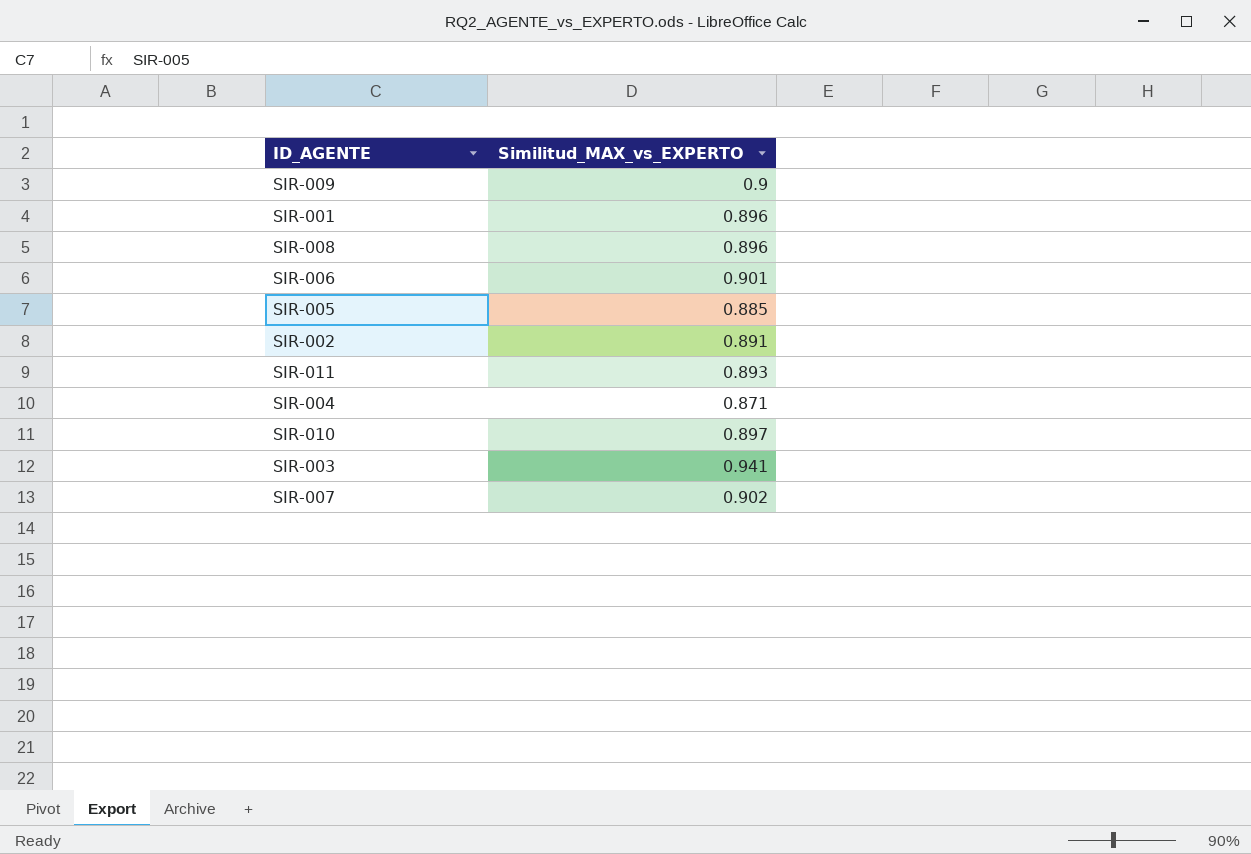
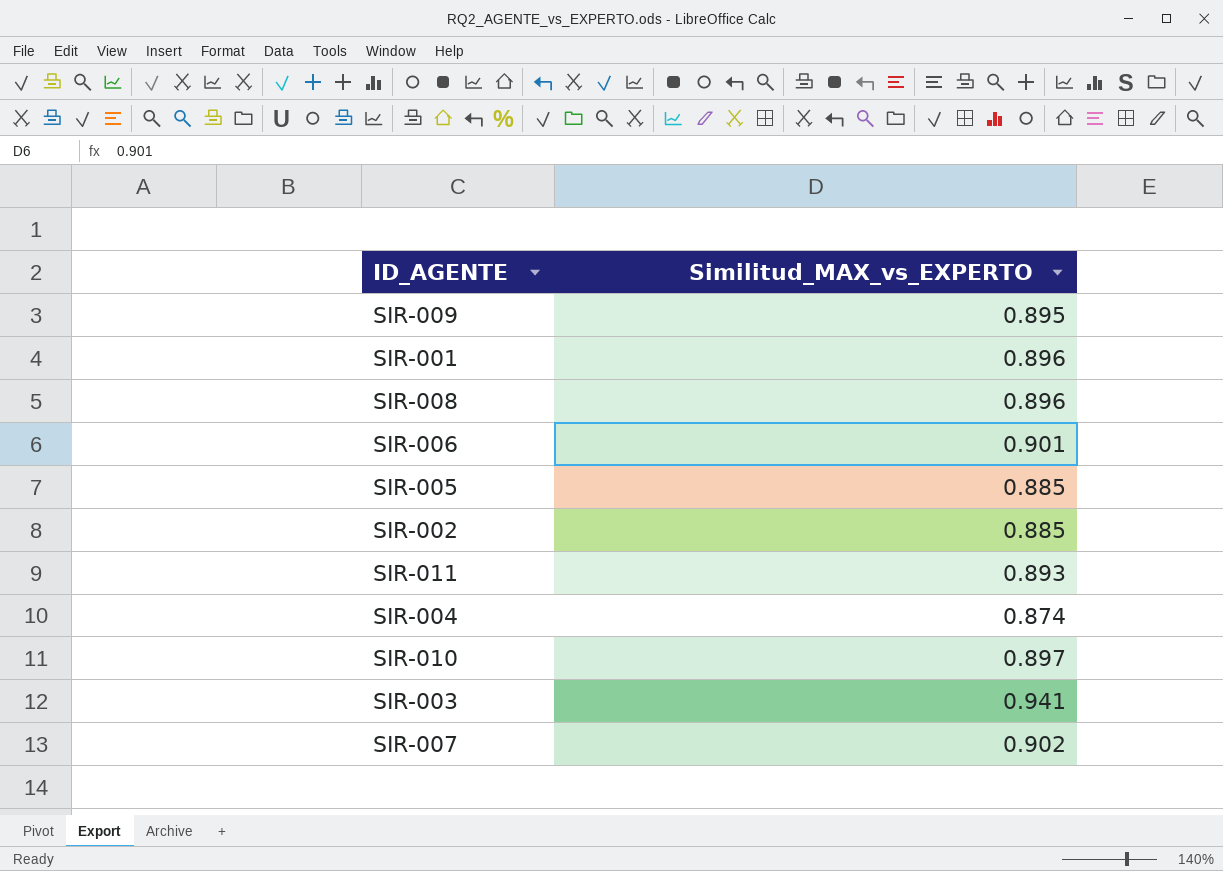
SIR-009 | Similitud_MAX_vs_EXPERTO: 0.9 -> 0.895
SIR-002 | Similitud_MAX_vs_EXPERTO: 0.891 -> 0.885
SIR-004 | Similitud_MAX_vs_EXPERTO: 0.871 -> 0.874

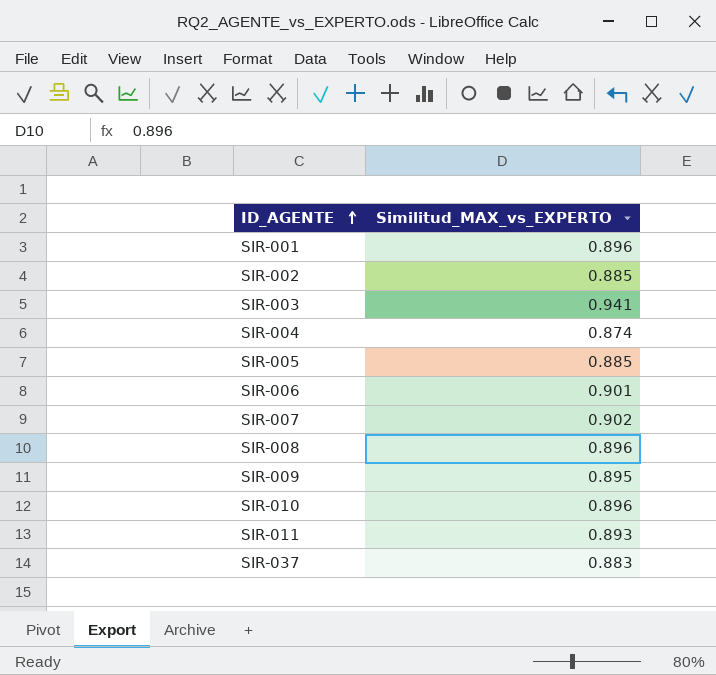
row order: none -> ID_AGENTE ascending
SIR-010 | Similitud_MAX_vs_EXPERTO: 0.897 -> 0.896
row SIR-037: none -> 0.883

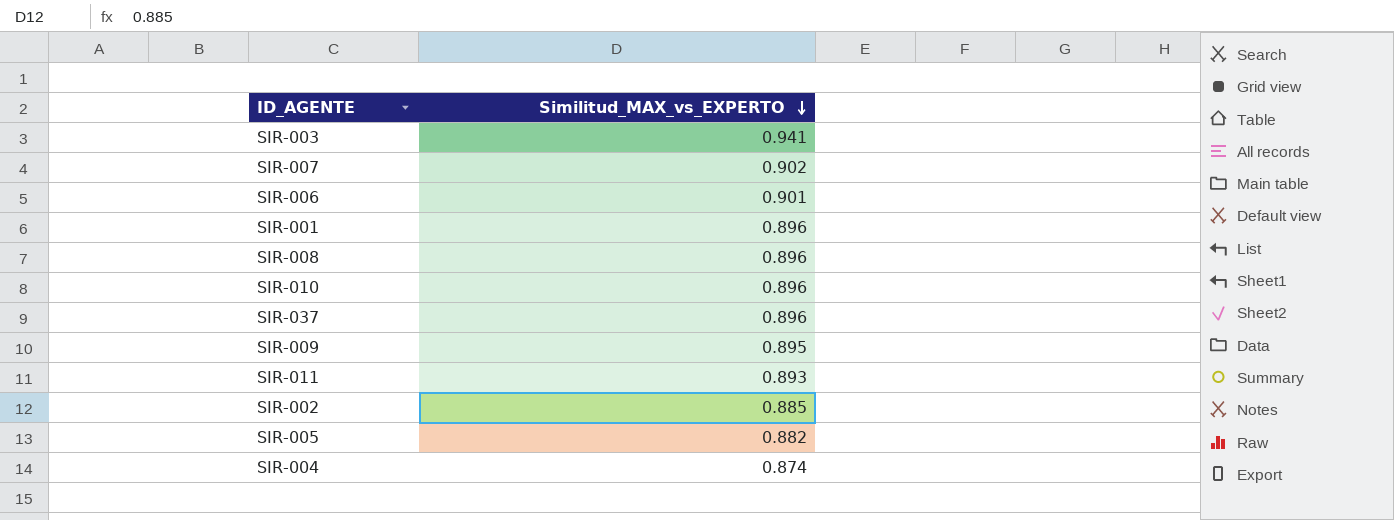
row order: ID_AGENTE ascending -> Similitud_MAX_vs_EXPERTO descending
SIR-037 | Similitud_MAX_vs_EXPERTO: 0.883 -> 0.896
SIR-005 | Similitud_MAX_vs_EXPERTO: 0.885 -> 0.882

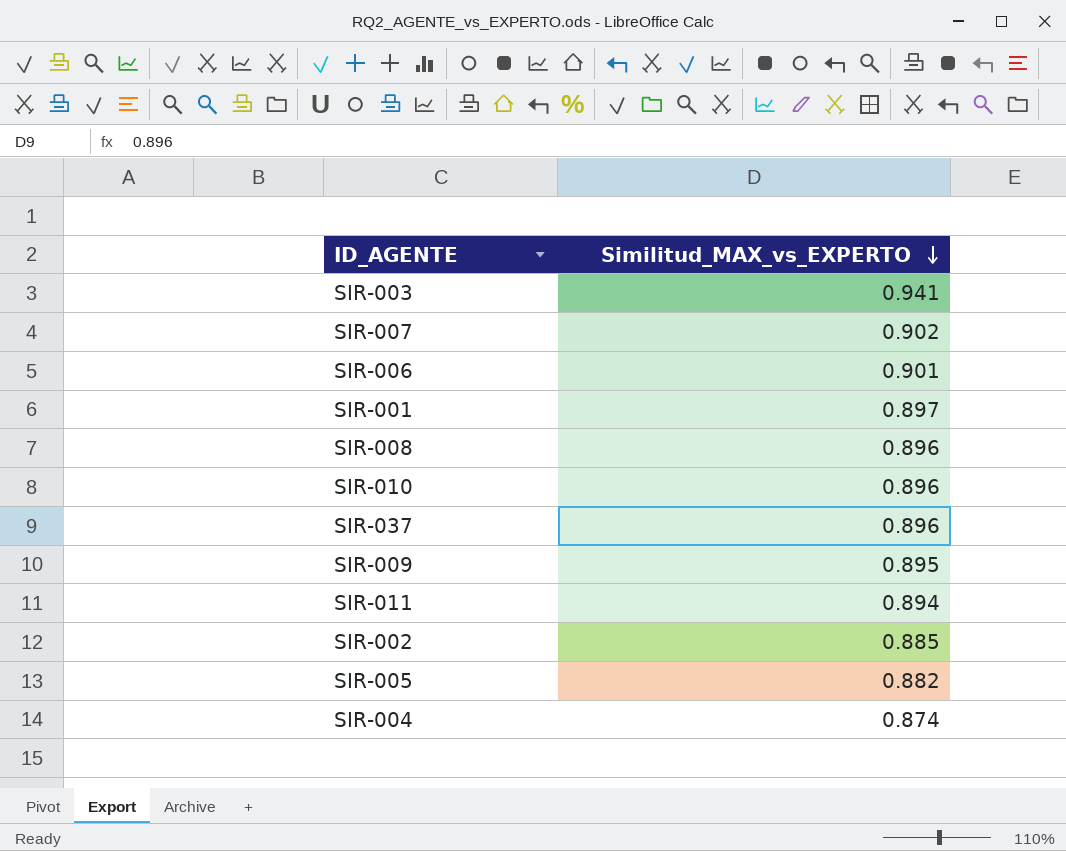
SIR-001 | Similitud_MAX_vs_EXPERTO: 0.896 -> 0.897
SIR-011 | Similitud_MAX_vs_EXPERTO: 0.893 -> 0.894

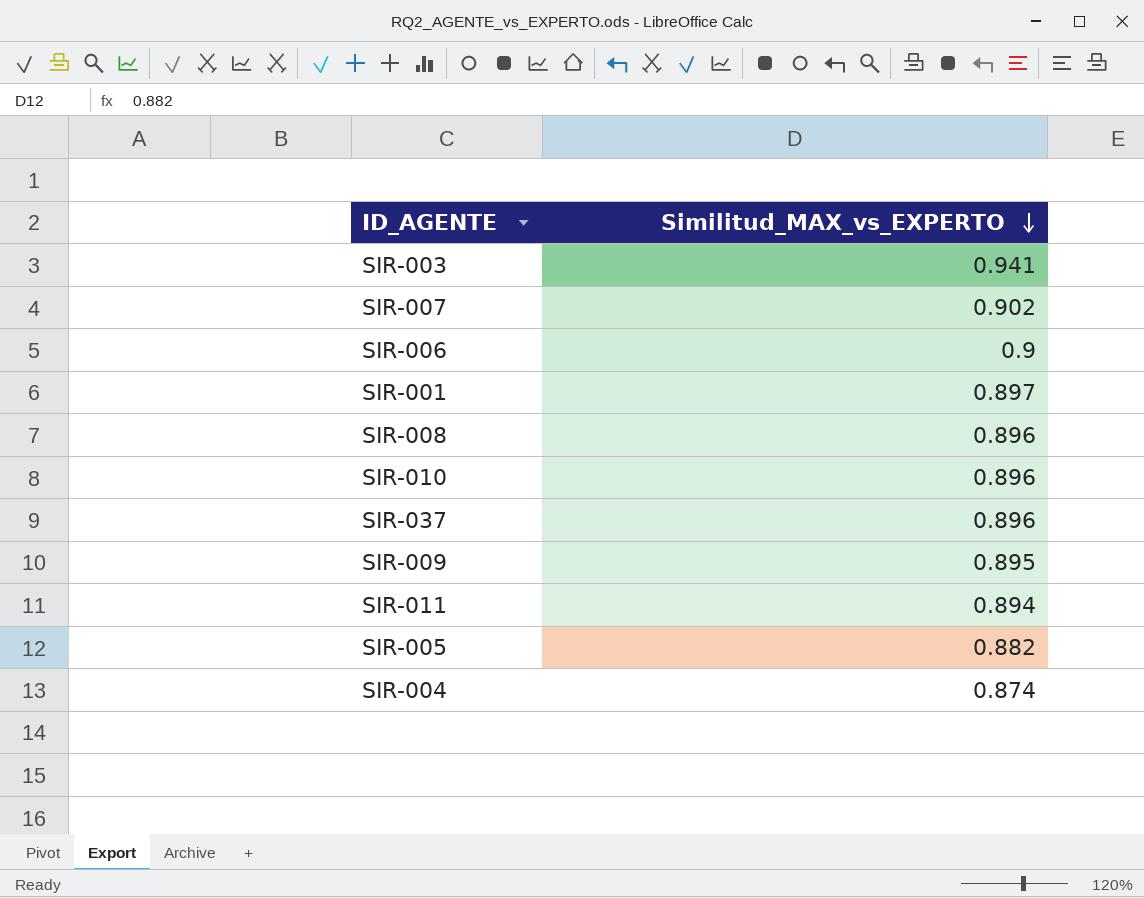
row SIR-002: 0.885 -> none
SIR-006 | Similitud_MAX_vs_EXPERTO: 0.901 -> 0.9

